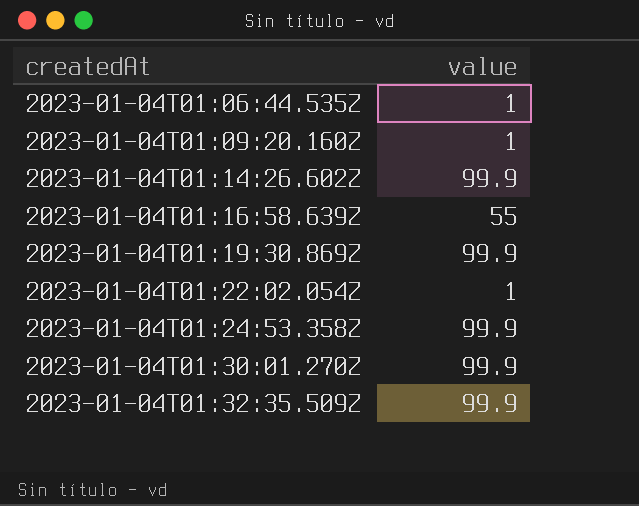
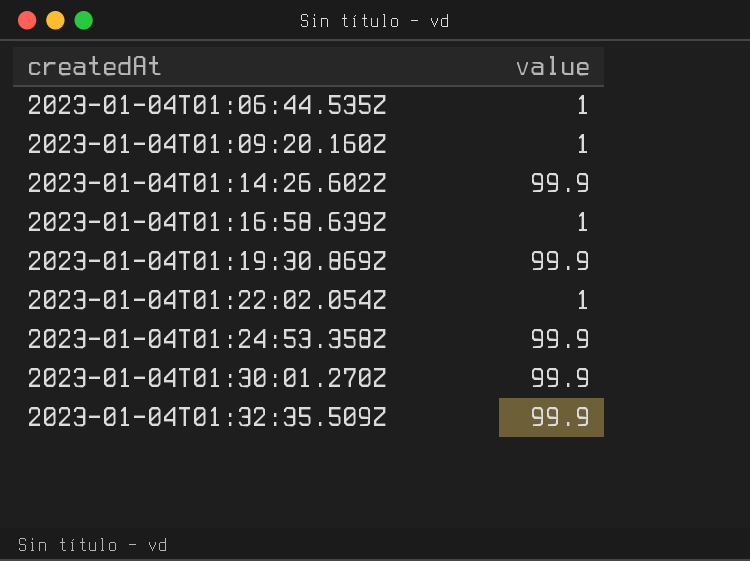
2023-01-04T01:16:58.639Z | value: 55 -> 1

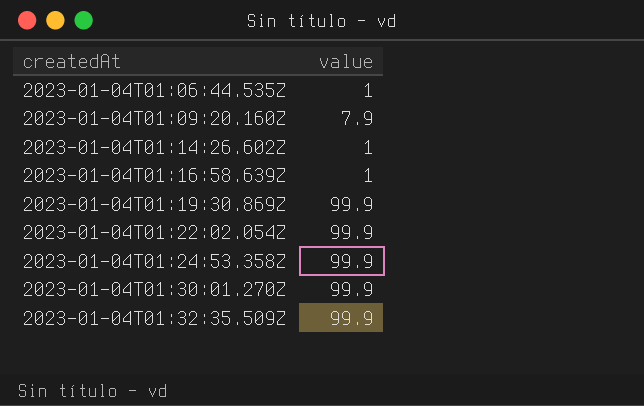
2023-01-04T01:09:20.160Z | value: 1 -> 7.9
2023-01-04T01:14:26.602Z | value: 99.9 -> 1
2023-01-04T01:22:02.054Z | value: 1 -> 99.9

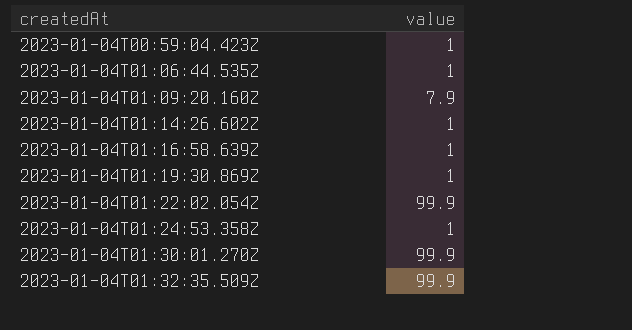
row 2023-01-04T00:59:04.423Z: none -> 1
2023-01-04T01:19:30.869Z | value: 99.9 -> 1
2023-01-04T01:24:53.358Z | value: 99.9 -> 1

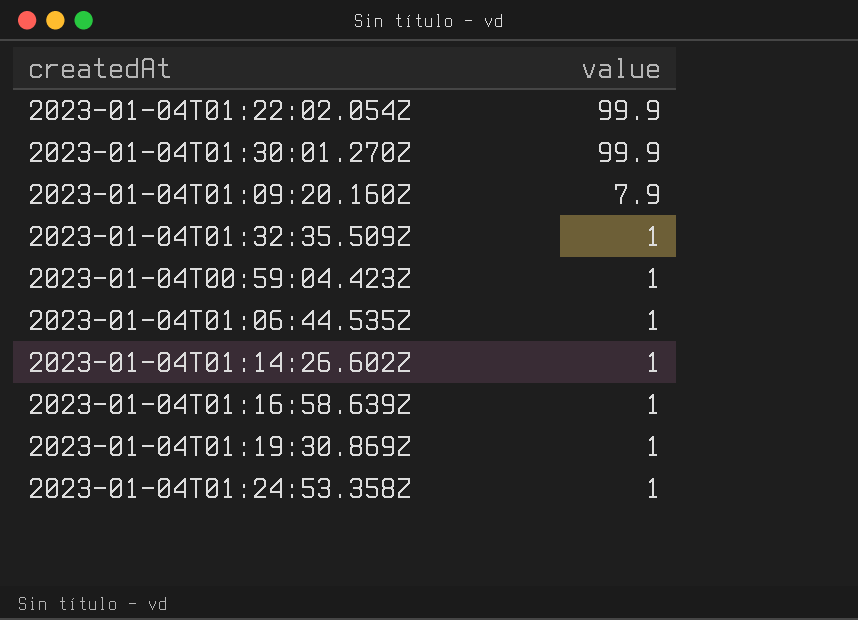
row order: createdAt ascending -> value descending
2023-01-04T01:32:35.509Z | value: 99.9 -> 1

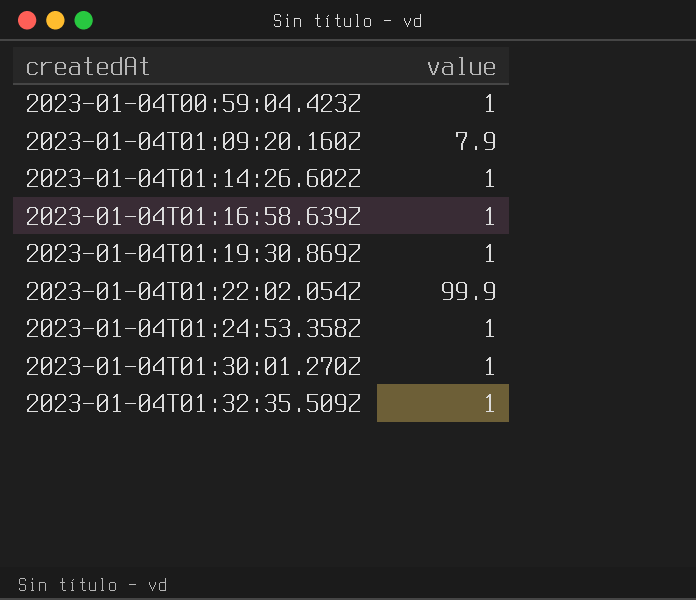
row order: value descending -> createdAt ascending
row 2023-01-04T01:06:44.535Z: 1 -> none
2023-01-04T01:30:01.270Z | value: 99.9 -> 1

